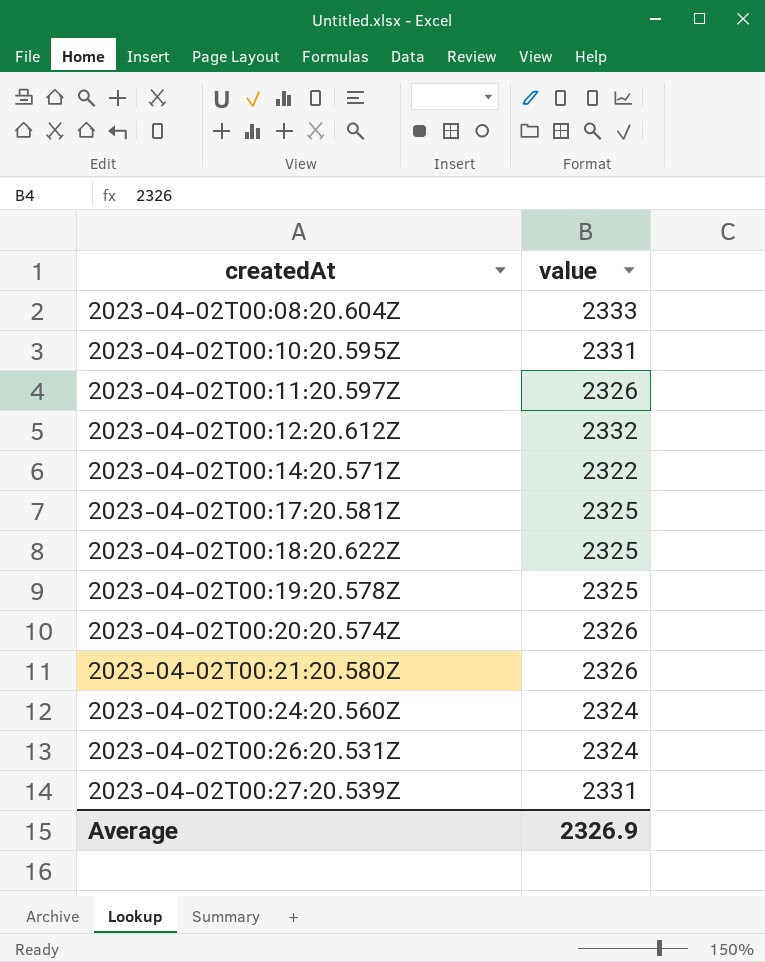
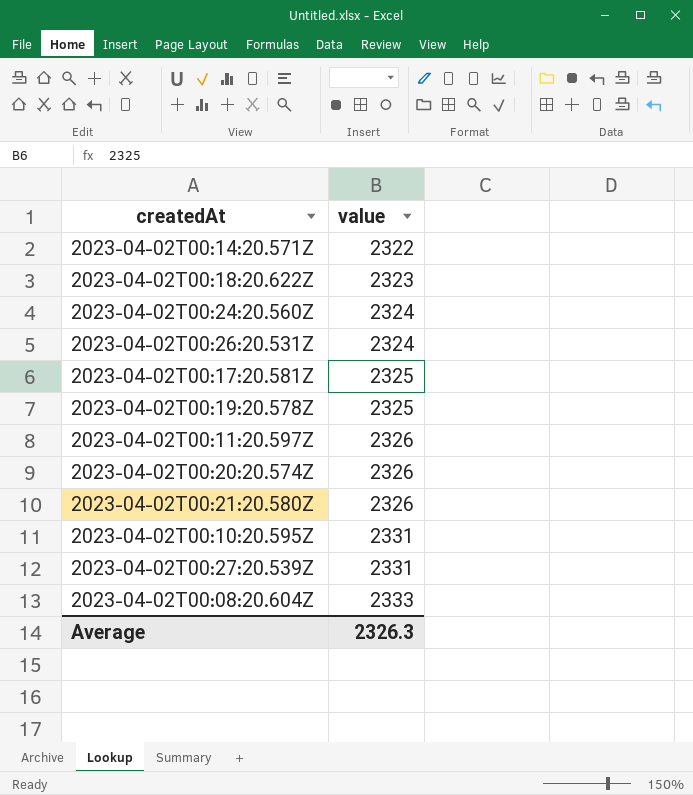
row order: createdAt ascending -> value ascending
row 2023-04-02T00:12:20.612Z: 2332 -> none
2023-04-02T00:18:20.622Z | value: 2325 -> 2323
Average | value: 2326.9 -> 2326.3

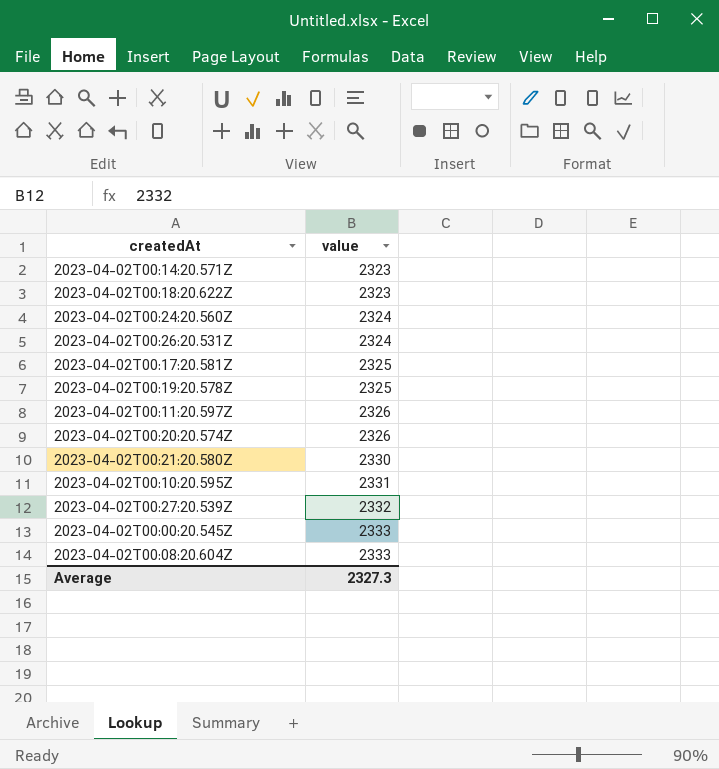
2023-04-02T00:14:20.571Z | value: 2322 -> 2323
2023-04-02T00:21:20.580Z | value: 2326 -> 2330
2023-04-02T00:27:20.539Z | value: 2331 -> 2332
row 2023-04-02T00:00:20.545Z: none -> 2333
Average | value: 2326.3 -> 2327.3

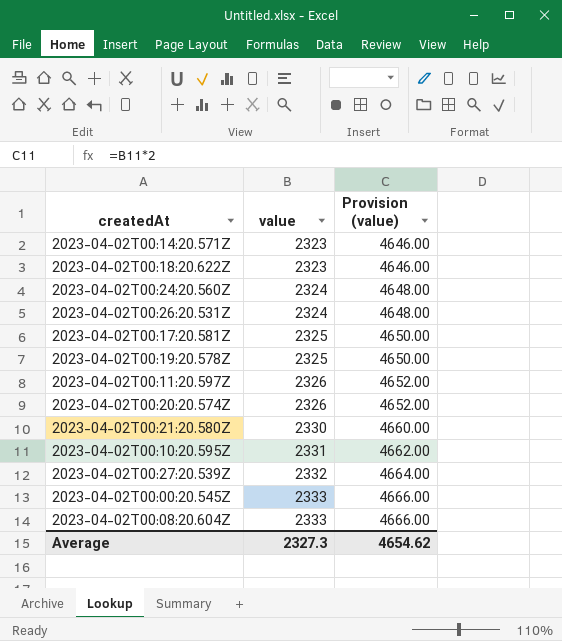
column Provision (value) | formula: none -> [value] * 2

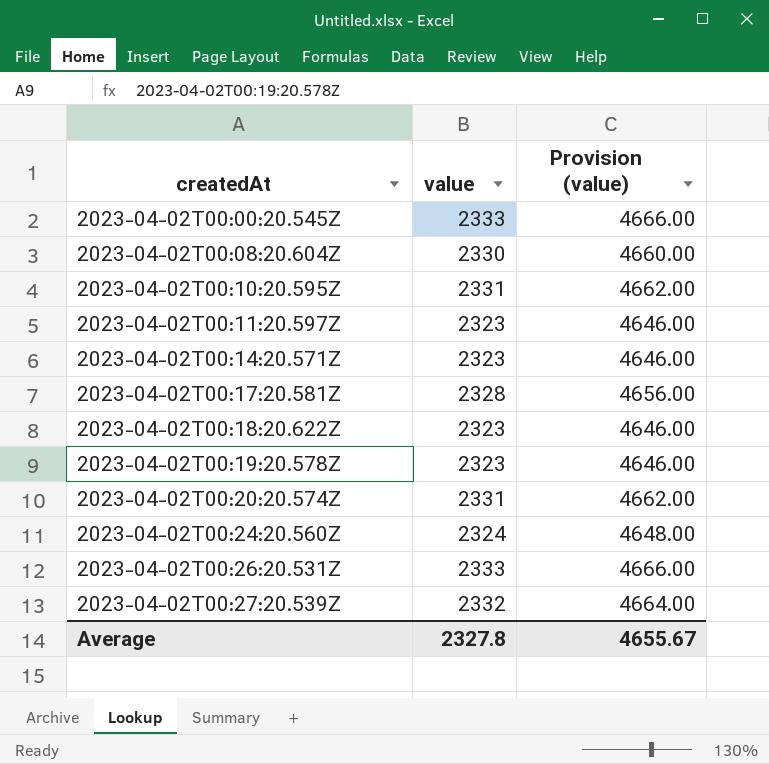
row order: value ascending -> createdAt ascending
row 2023-04-02T00:21:20.580Z: 2330 | 4660.00 -> none
2023-04-02T00:08:20.604Z | value: 2333 -> 2330
2023-04-02T00:08:20.604Z | Provision (value): 4666.00 -> 4660.00
2023-04-02T00:11:20.597Z | value: 2326 -> 2323
2023-04-02T00:11:20.597Z | Provision (value): 4652.00 -> 4646.00
2023-04-02T00:17:20.581Z | value: 2325 -> 2328
2023-04-02T00:17:20.581Z | Provision (value): 4650.00 -> 4656.00
2023-04-02T00:19:20.578Z | value: 2325 -> 2323
2023-04-02T00:19:20.578Z | Provision (value): 4650.00 -> 4646.00
2023-04-02T00:20:20.574Z | value: 2326 -> 2331
2023-04-02T00:20:20.574Z | Provision (value): 4652.00 -> 4662.00
2023-04-02T00:26:20.531Z | value: 2324 -> 2333
2023-04-02T00:26:20.531Z | Provision (value): 4648.00 -> 4666.00
Average | value: 2327.3 -> 2327.8
Average | Provision (value): 4654.62 -> 4655.67

